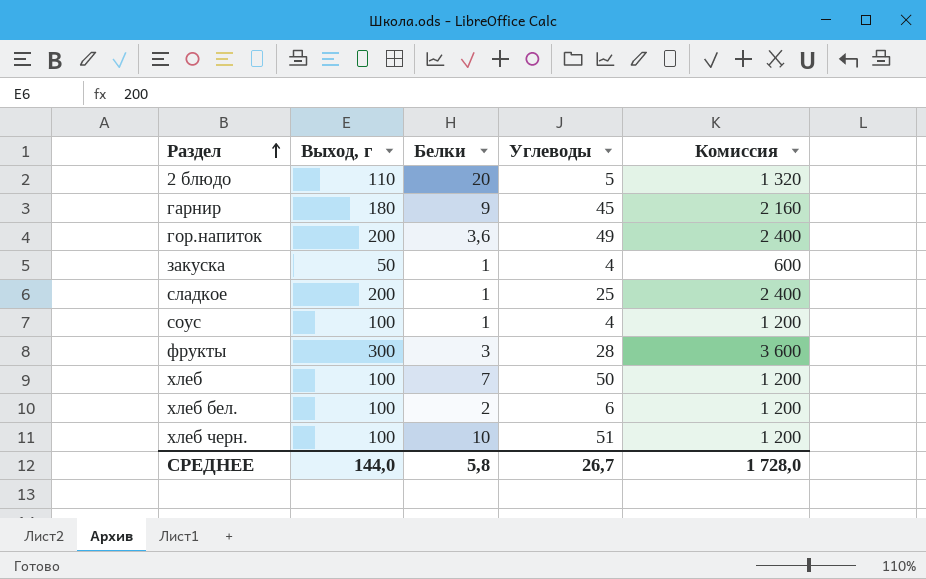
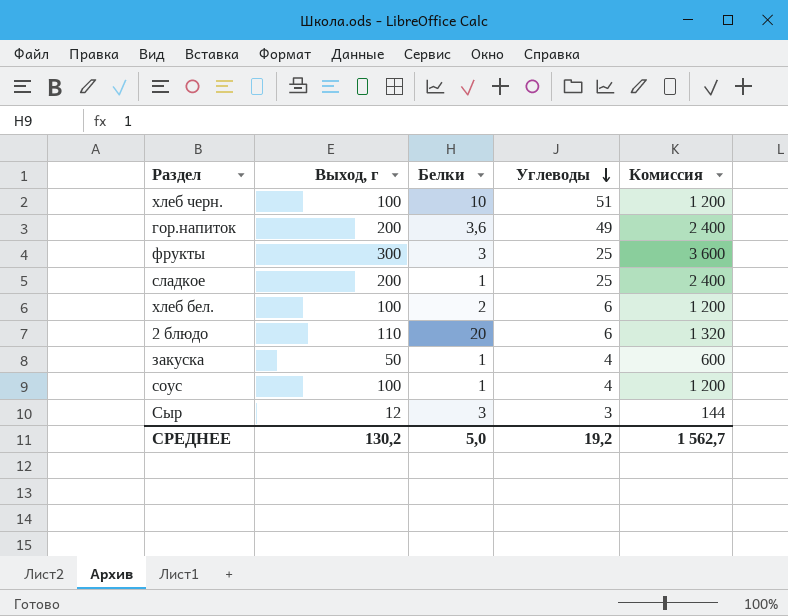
row order: Раздел ascending -> Углеводы descending
row гарнир: 180 | 9 | 45 | 2 160 -> none
row хлеб: 100 | 7 | 50 | 1 200 -> none
фрукты | Углеводы: 28 -> 25
2 блюдо | Углеводы: 5 -> 6
row Сыр: none -> 12 | 3 | 3 | 144
СРЕДНЕЕ | Выход, г: 144,0 -> 130,2
СРЕДНЕЕ | Белки: 5,8 -> 5,0
СРЕДНЕЕ | Углеводы: 26,7 -> 19,2
СРЕДНЕЕ | Комиссия: 1 728,0 -> 1 562,7

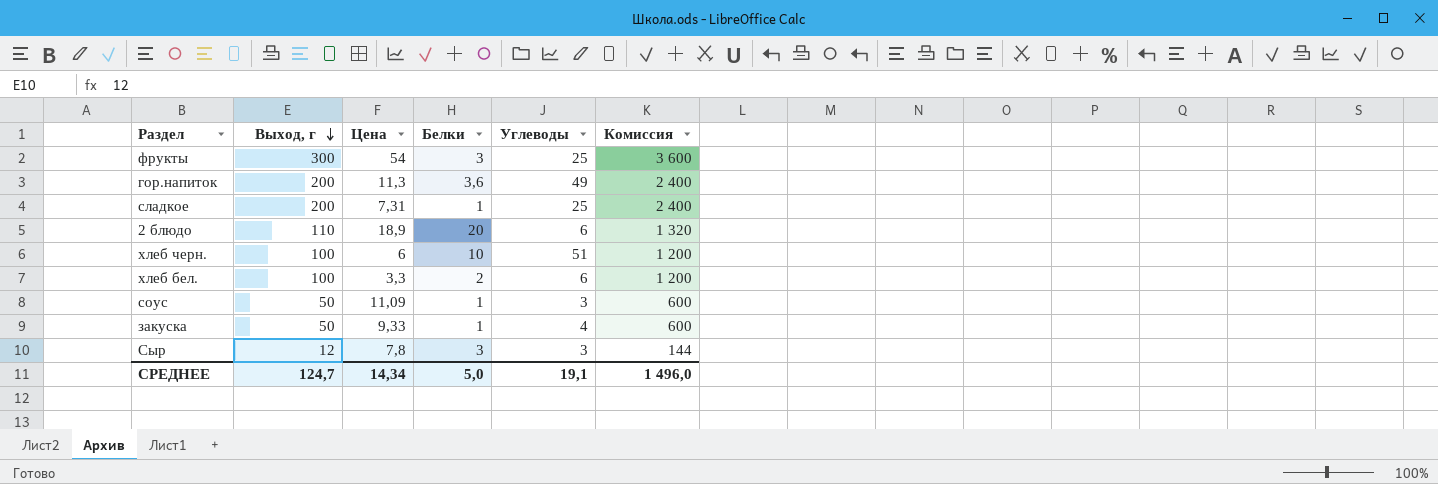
row order: Углеводы descending -> Выход, г descending
column Цена | position: none -> 3
соус | Выход, г: 100 -> 50
соус | Углеводы: 4 -> 3
соус | Комиссия: 1 200 -> 600
СРЕДНЕЕ | Выход, г: 130,2 -> 124,7
СРЕДНЕЕ | Углеводы: 19,2 -> 19,1
СРЕДНЕЕ | Комиссия: 1 562,7 -> 1 496,0

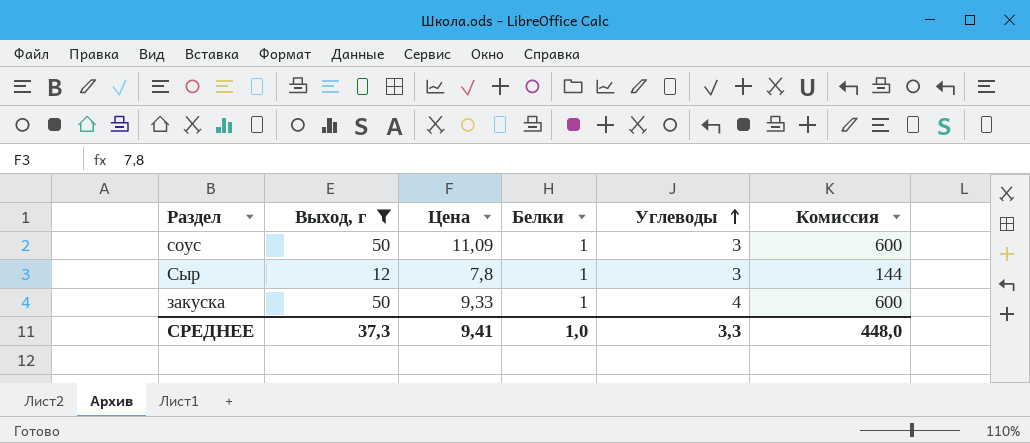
filter: none -> Выход, г <= 50
row order: Выход, г descending -> Углеводы ascending
Сыр | Белки: 3 -> 1
СРЕДНЕЕ | Выход, г: 124,7 -> 37,3
СРЕДНЕЕ | Цена: 14,34 -> 9,41
СРЕДНЕЕ | Белки: 5,0 -> 1,0
СРЕДНЕЕ | Углеводы: 19,1 -> 3,3
СРЕДНЕЕ | Комиссия: 1 496,0 -> 448,0

